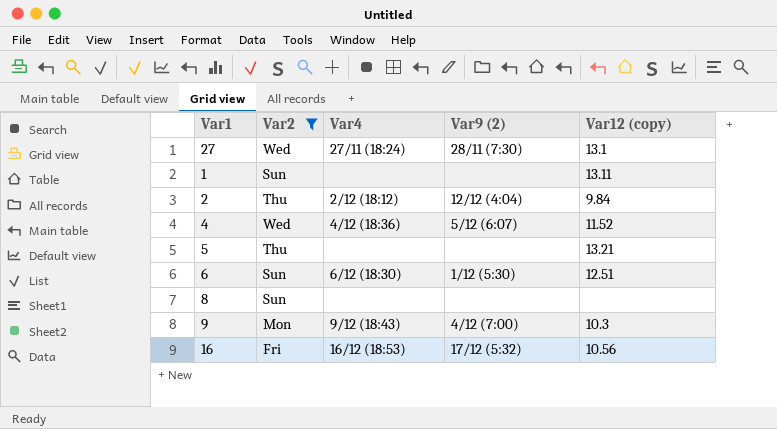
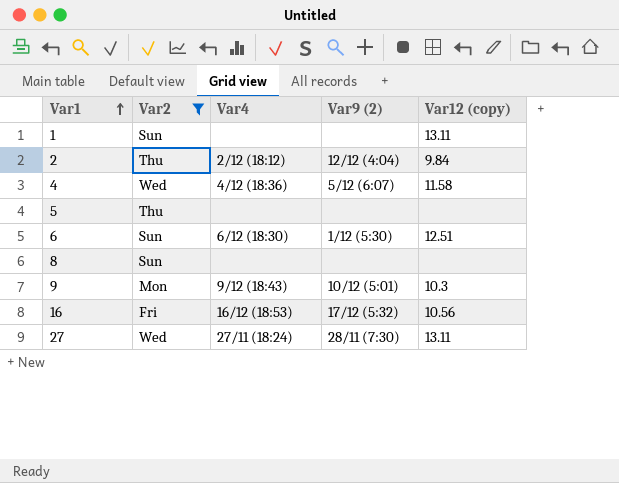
row order: none -> Var1 ascending
4 | Var12 (copy): 11.52 -> 11.58
5 | Var12 (copy): 13.21 -> none
9 | Var9 (2): 4/12 (7:00) -> 10/12 (5:01)
27 | Var12 (copy): 13.1 -> 13.11

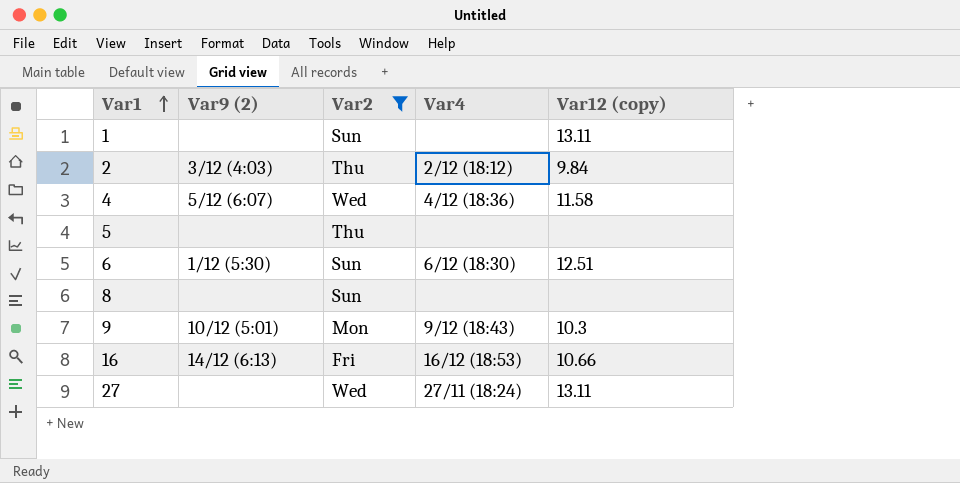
column Var9 (2) | position: 4 -> 2
2 | Var9 (2): 12/12 (4:04) -> 3/12 (4:03)
16 | Var9 (2): 17/12 (5:32) -> 14/12 (6:13)
16 | Var12 (copy): 10.56 -> 10.66
27 | Var9 (2): 28/11 (7:30) -> none

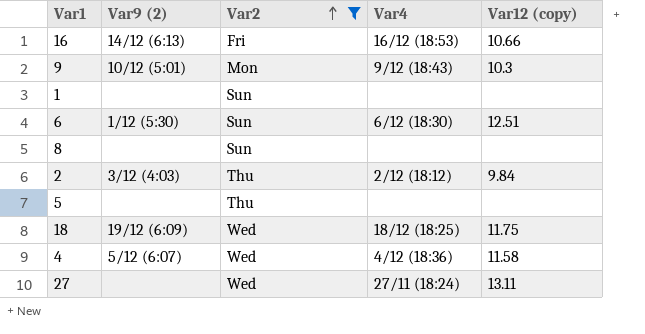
row order: Var1 ascending -> Var2 ascending
1 | Var12 (copy): 13.11 -> none
row 18: none -> 19/12 (6:09) | Wed | 18/12 (18:25) | 11.75

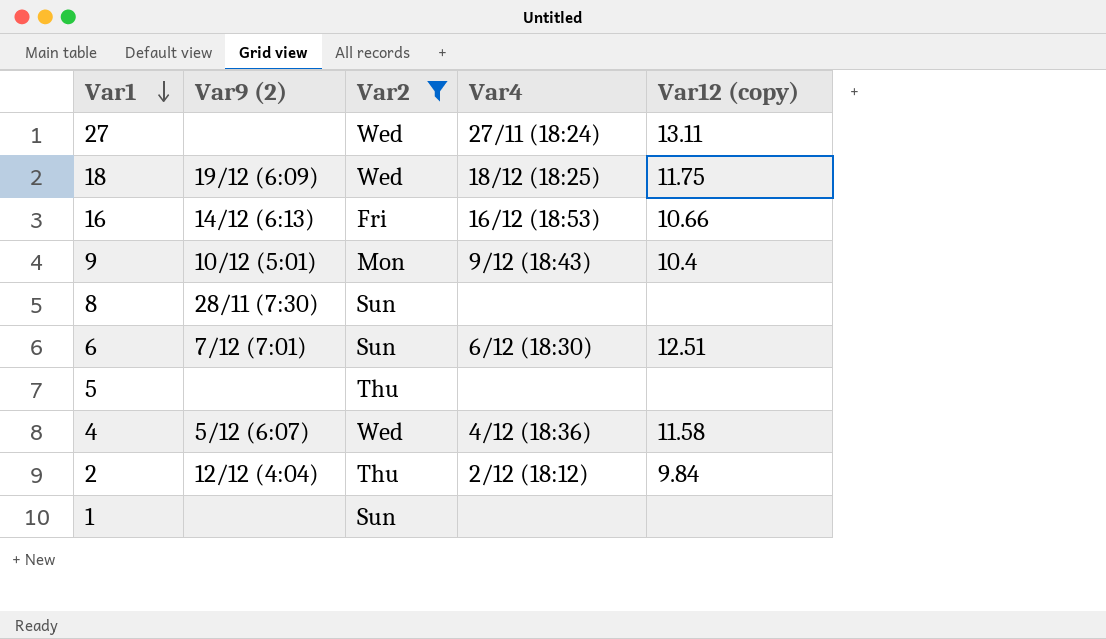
row order: Var2 ascending -> Var1 descending
9 | Var12 (copy): 10.3 -> 10.4
8 | Var9 (2): none -> 28/11 (7:30)
6 | Var9 (2): 1/12 (5:30) -> 7/12 (7:01)
2 | Var9 (2): 3/12 (4:03) -> 12/12 (4:04)

